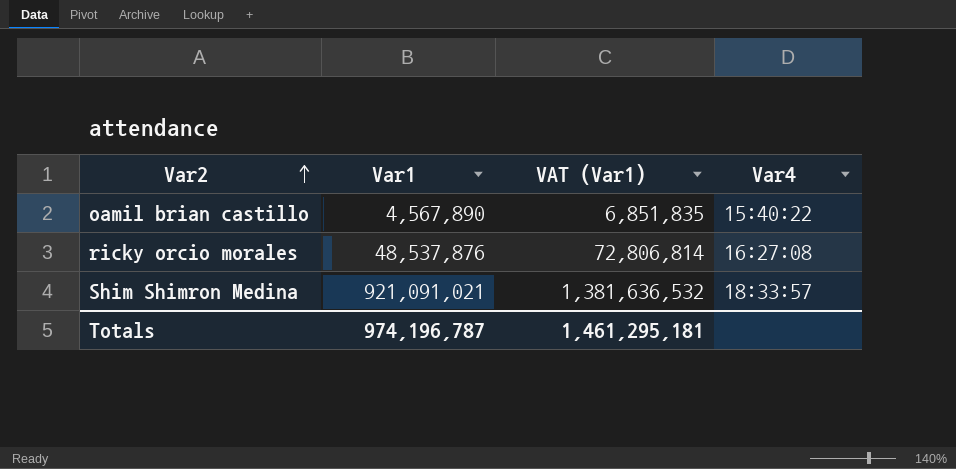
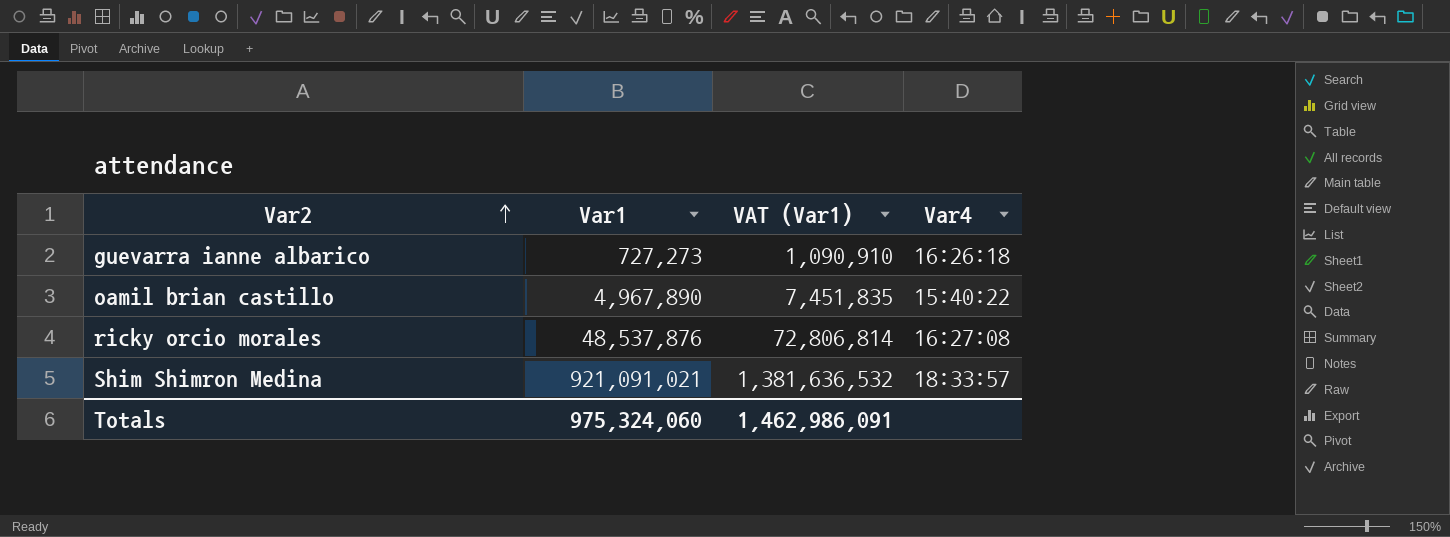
row guevarra ianne albarico: none -> 727,273 | 1,090,910 | 16:26:18
oamil brian castillo | Var1: 4,567,890 -> 4,967,890
oamil brian castillo | VAT (Var1): 6,851,835 -> 7,451,835
Totals | Var1: 974,196,787 -> 975,324,060
Totals | VAT (Var1): 1,461,295,181 -> 1,462,986,091

